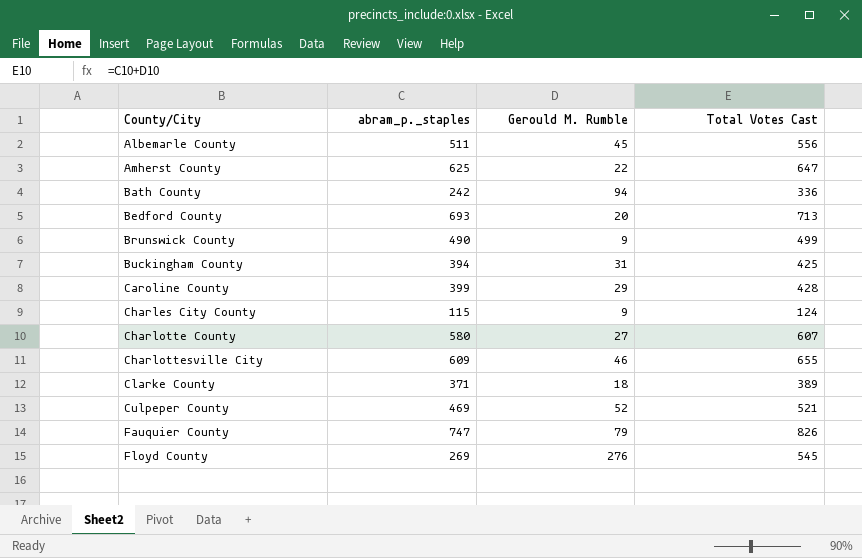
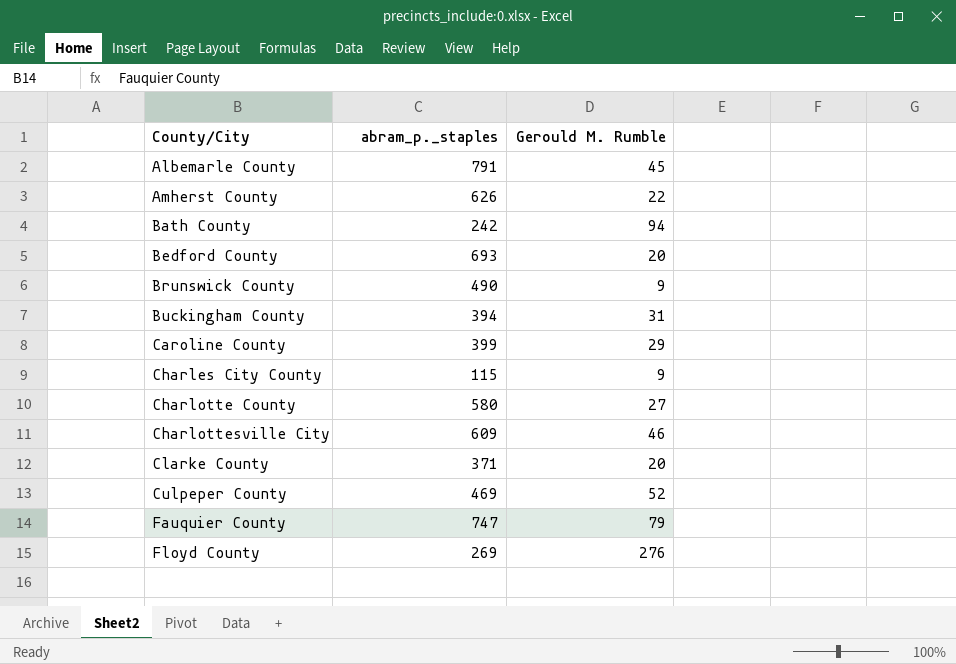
column Total Votes Cast | formula: [abram_p._staples] + [Gerould M. Rumble] -> none
Albemarle County | abram_p._staples: 511 -> 791
Amherst County | abram_p._staples: 625 -> 626
Clarke County | Gerould M. Rumble: 18 -> 20

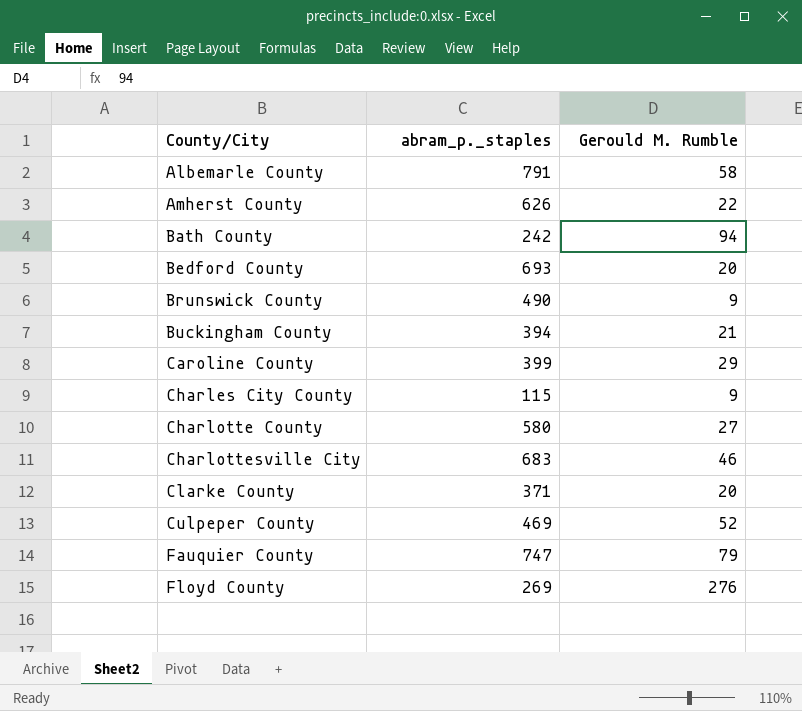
Albemarle County | Gerould M. Rumble: 45 -> 58
Buckingham County | Gerould M. Rumble: 31 -> 21
Charlottesville City | abram_p._staples: 609 -> 683

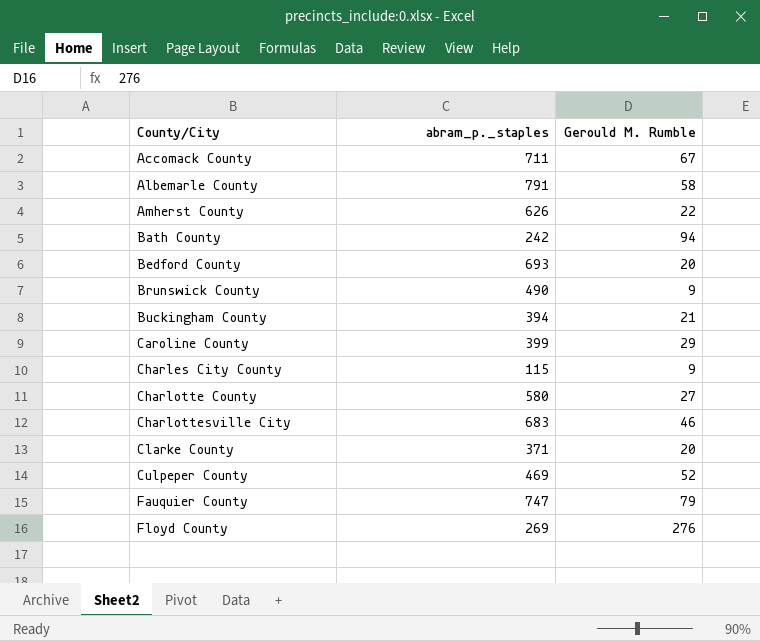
row Accomack County: none -> 711 | 67

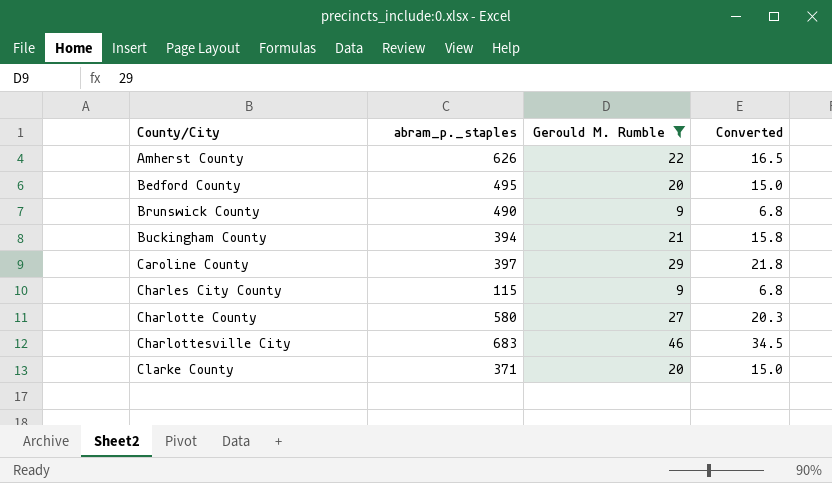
filter: none -> Gerould M. Rumble <= 46
column Converted | formula: none -> [Gerould M. Rumble] * 0.75
Bedford County | abram_p._staples: 693 -> 495
Caroline County | abram_p._staples: 399 -> 397

